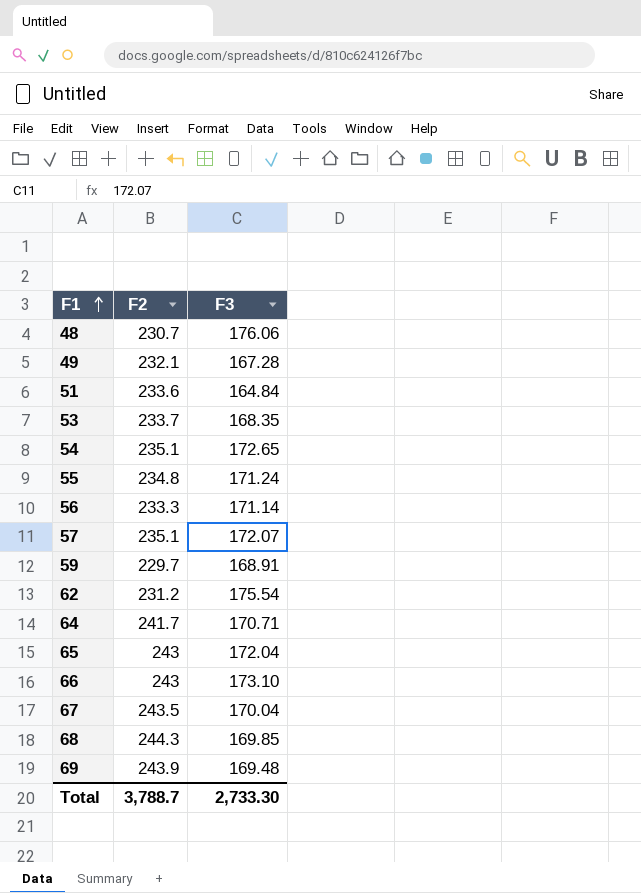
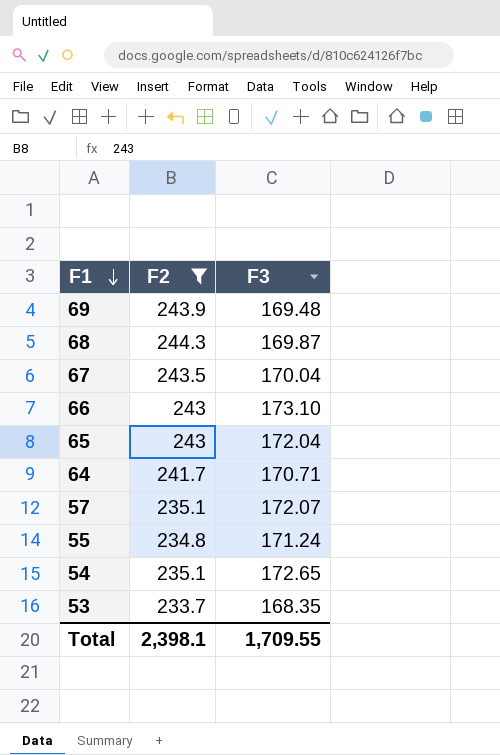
filter: none -> F2 >= 233.7
row order: F1 ascending -> F1 descending
68 | F3: 169.85 -> 169.87
Total | F2: 3,788.7 -> 2,398.1
Total | F3: 2,733.30 -> 1,709.55

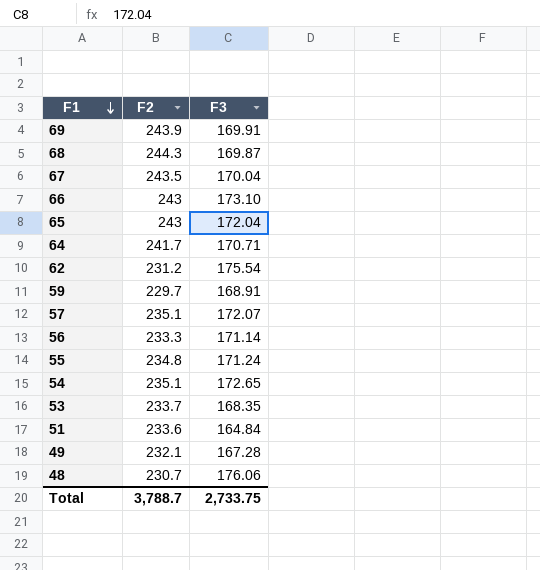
filter: F2 >= 233.7 -> none
69 | F3: 169.48 -> 169.91
Total | F2: 2,398.1 -> 3,788.7
Total | F3: 1,709.55 -> 2,733.75

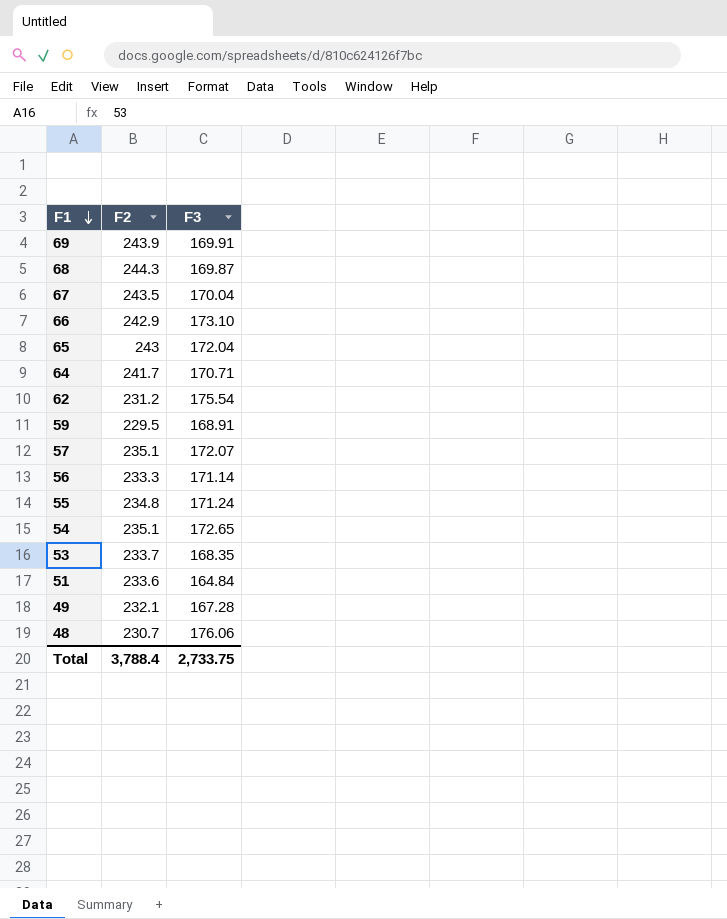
66 | F2: 243 -> 242.9
59 | F2: 229.7 -> 229.5
Total | F2: 3,788.7 -> 3,788.4

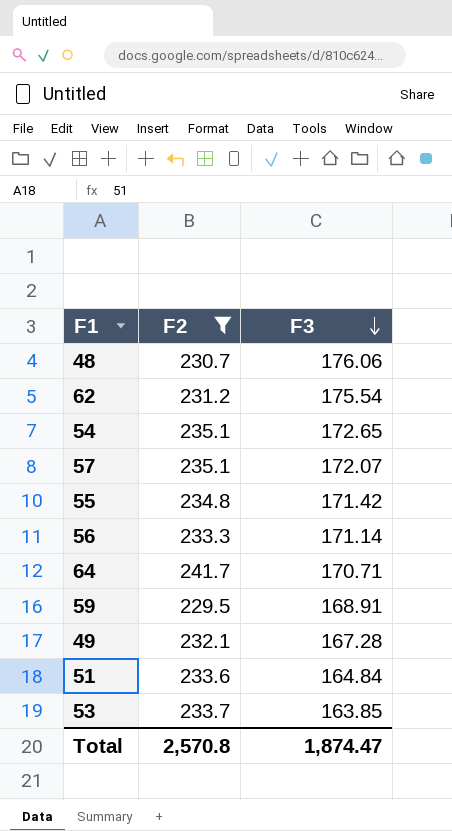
filter: none -> F2 <= 241.7
row order: F1 descending -> F3 descending
55 | F3: 171.24 -> 171.42
53 | F3: 168.35 -> 163.85
Total | F2: 3,788.4 -> 2,570.8
Total | F3: 2,733.75 -> 1,874.47

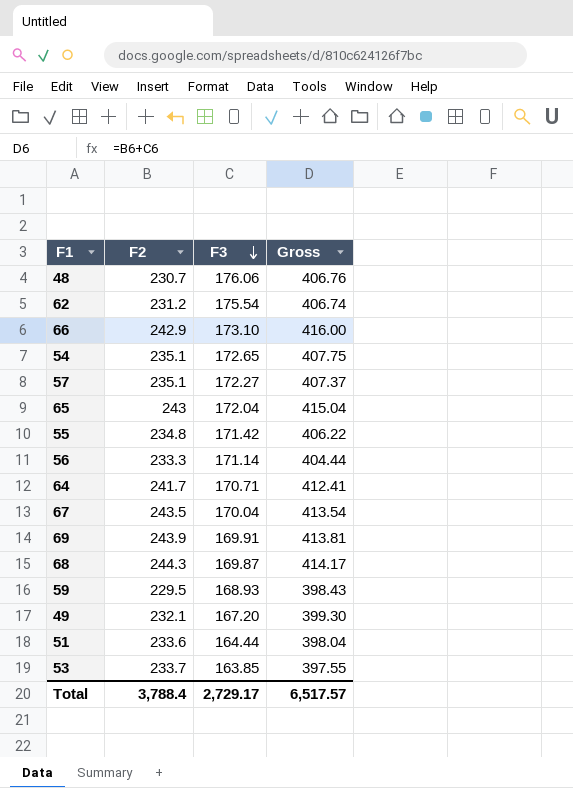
filter: F2 <= 241.7 -> none
column Gross | formula: none -> [F2] + [F3]
57 | F3: 172.07 -> 172.27
59 | F3: 168.91 -> 168.93
49 | F3: 167.28 -> 167.20
51 | F3: 164.84 -> 164.44
Total | F2: 2,570.8 -> 3,788.4
Total | F3: 1,874.47 -> 2,729.17

